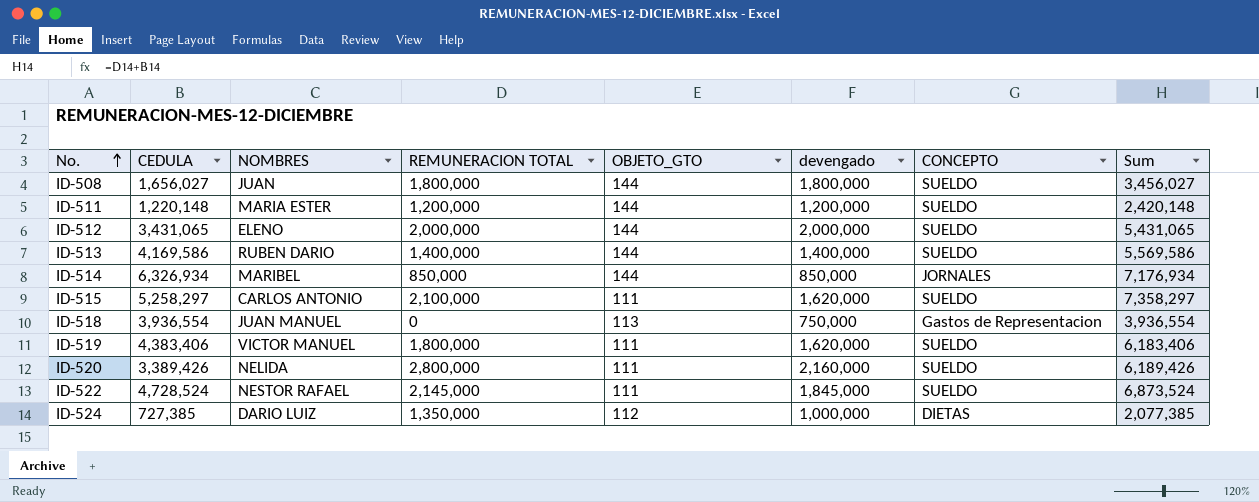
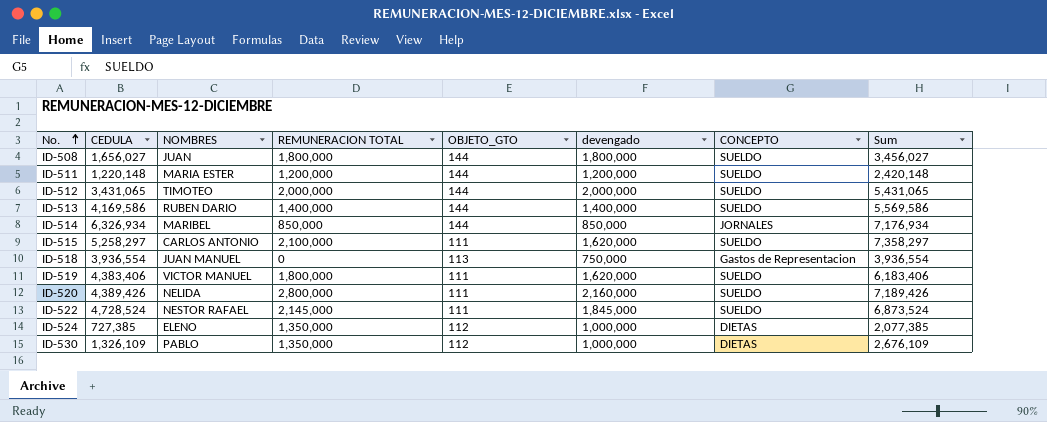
ID-512 | NOMBRES: ELENO -> TIMOTEO
ID-520 | CEDULA: 3,389,426 -> 4,389,426
ID-520 | Sum: 6,189,426 -> 7,189,426
ID-524 | NOMBRES: DARIO LUIZ -> ELENO
row ID-530: none -> 1,326,109 | PABLO | 1,350,000 | 112 | 1,000,000 | DIETAS | 2,676,109

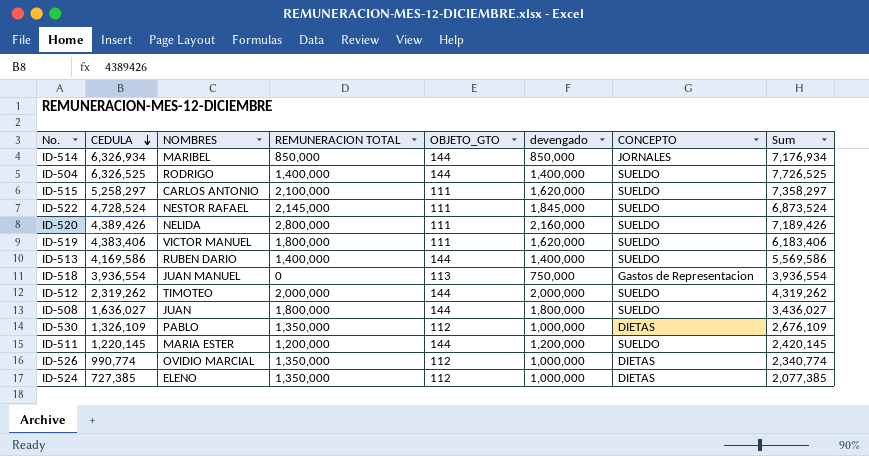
row order: No. ascending -> CEDULA descending
row ID-504: none -> 6,326,525 | RODRIGO | 1,400,000 | 144 | 1,400,000 | SUELDO | 7,726,525
ID-512 | CEDULA: 3,431,065 -> 2,319,262
ID-512 | Sum: 5,431,065 -> 4,319,262
ID-508 | CEDULA: 1,656,027 -> 1,636,027
ID-508 | Sum: 3,456,027 -> 3,436,027
ID-511 | CEDULA: 1,220,148 -> 1,220,145
ID-511 | Sum: 2,420,148 -> 2,420,145
row ID-526: none -> 990,774 | OVIDIO MARCIAL | 1,350,000 | 112 | 1,000,000 | DIETAS | 2,340,774

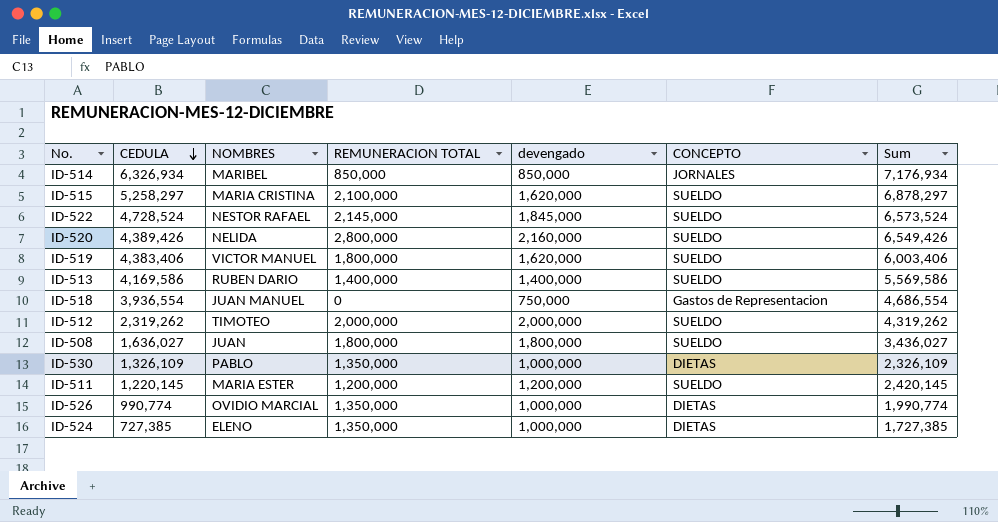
column OBJETO_GTO | position: 5 -> none
column Sum | formula: [CEDULA] + [REMUNERACION TOTAL] -> [CEDULA] + [devengado]
row ID-504: 6,326,525 | RODRIGO | 1,400,000 | 144 | 1,400,000 | SUELDO | 7,726,525 -> none
ID-515 | NOMBRES: CARLOS ANTONIO -> MARIA CRISTINA

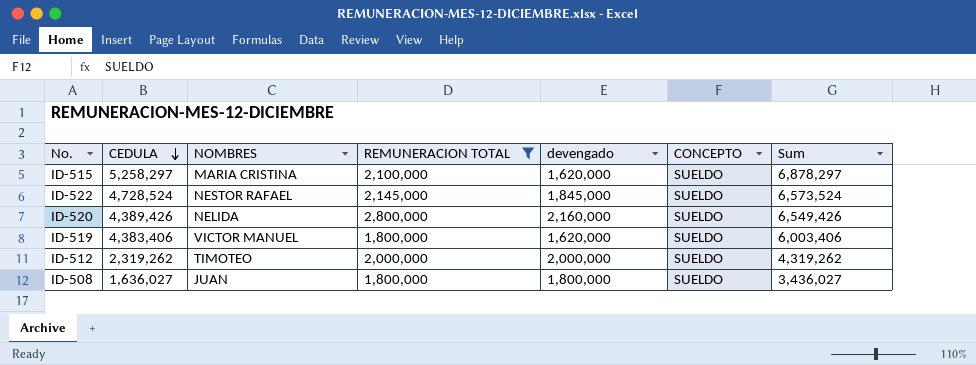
filter: none -> REMUNERACION TOTAL >= 1,800,000

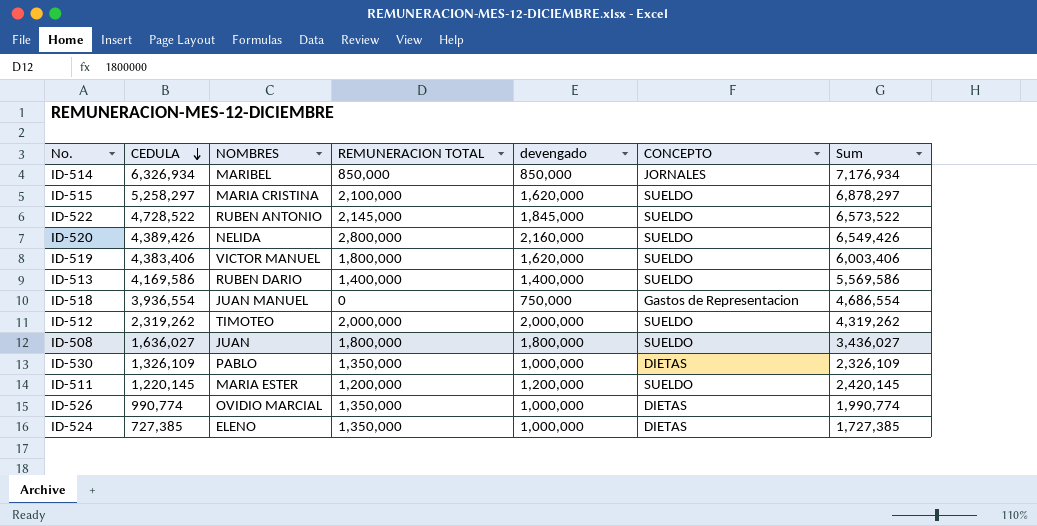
filter: REMUNERACION TOTAL >= 1,800,000 -> none
ID-522 | CEDULA: 4,728,524 -> 4,728,522
ID-522 | NOMBRES: NESTOR RAFAEL -> RUBEN ANTONIO
ID-522 | Sum: 6,573,524 -> 6,573,522

